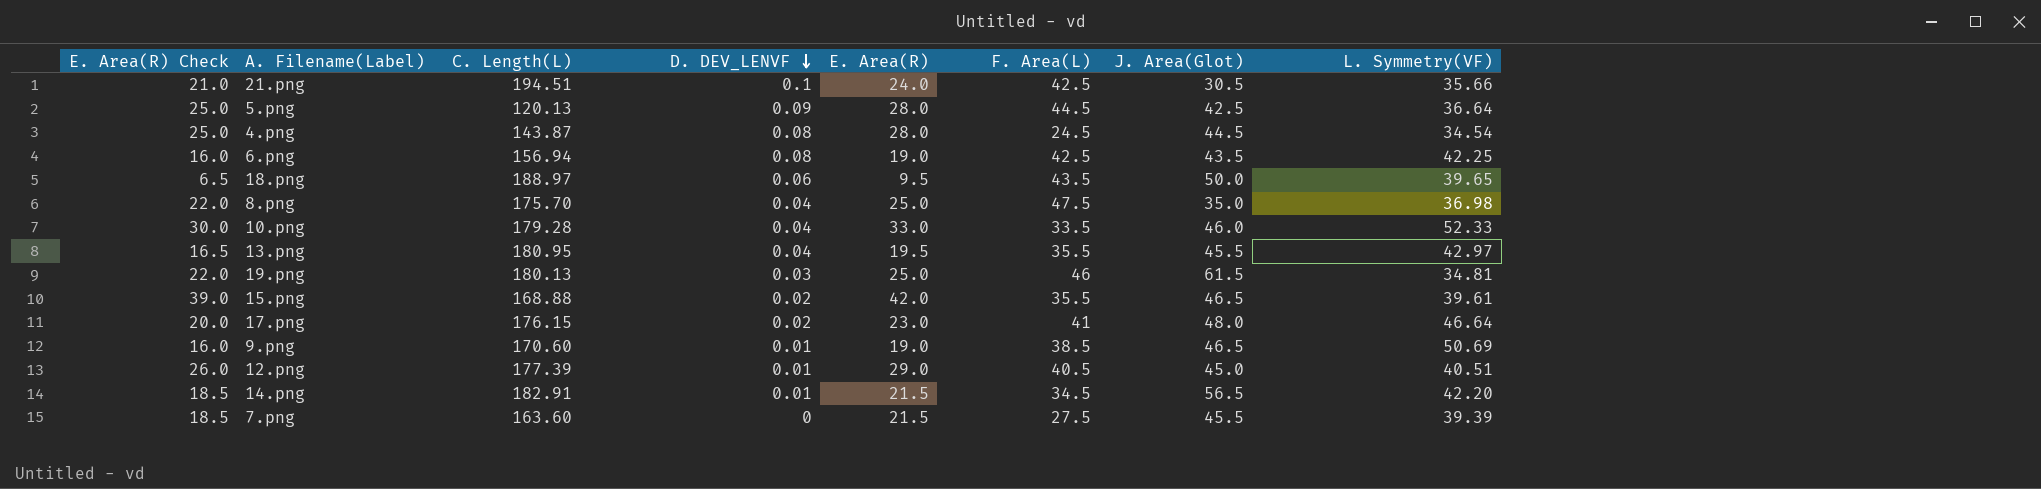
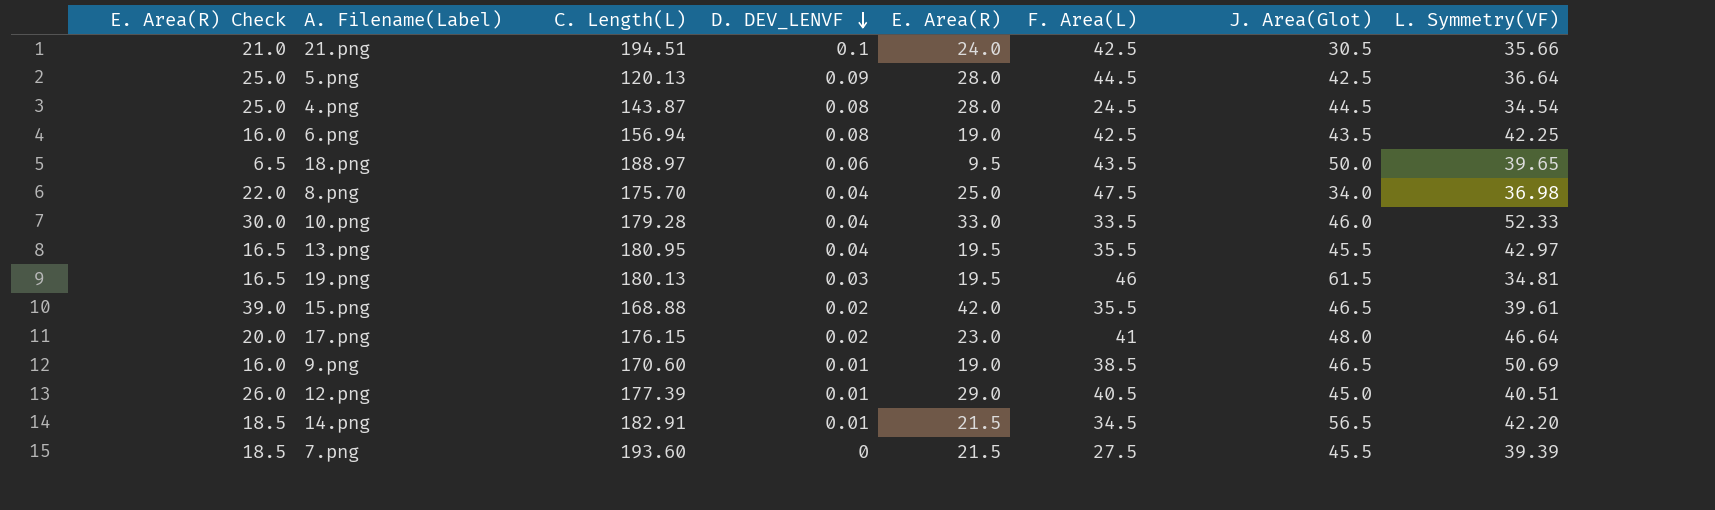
8.png | J. Area(Glot): 35.0 -> 34.0
19.png | E. Area(R) Check: 22.0 -> 16.5
19.png | E. Area(R): 25.0 -> 19.5
7.png | C. Length(L): 163.60 -> 193.60

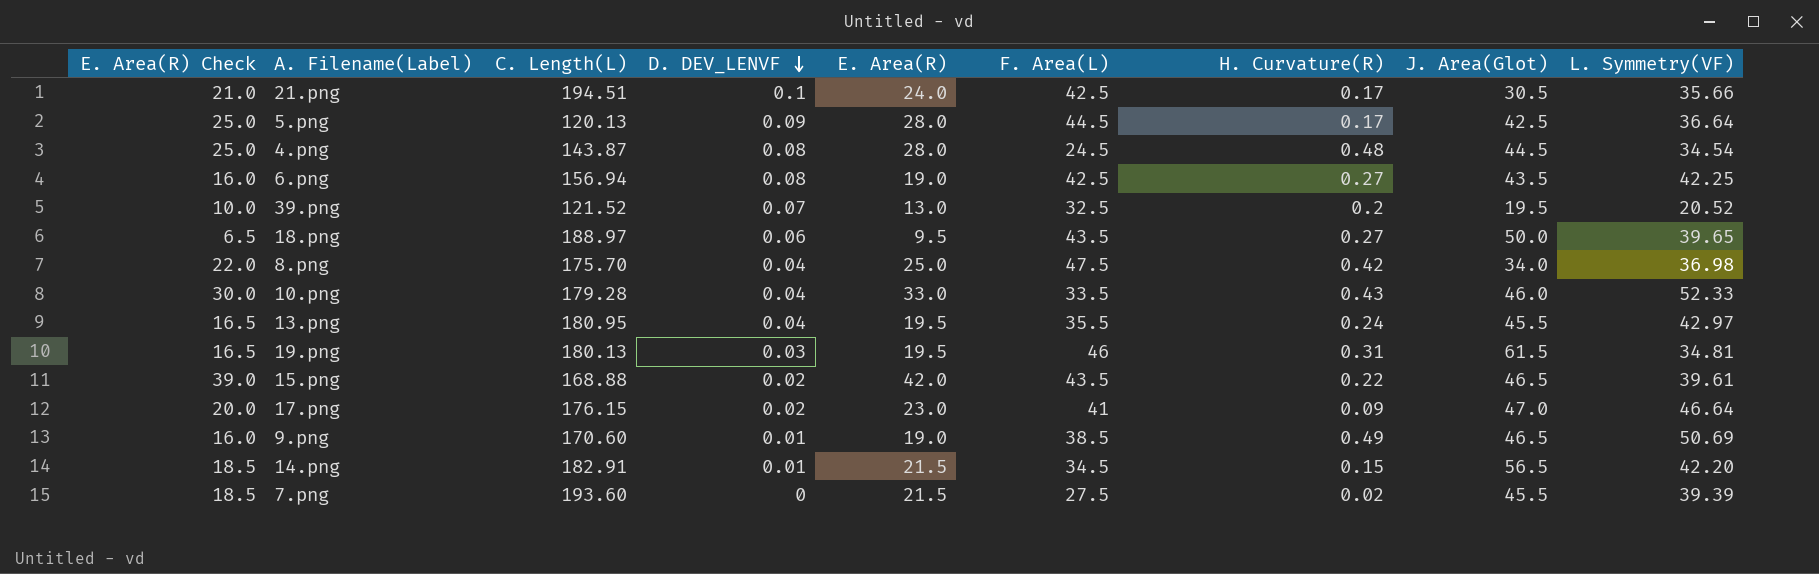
column H. Curvature(R) | position: none -> 7
row 12.png: 26.0 | 177.39 | 0.01 | 29.0 | 40.5 | 45.0 | 40.51 -> none
row 39.png: none -> 10.0 | 121.52 | 0.07 | 13.0 | 32.5 | 0.2 | 19.5 | 20.52
15.png | F. Area(L): 35.5 -> 43.5
17.png | J. Area(Glot): 48.0 -> 47.0

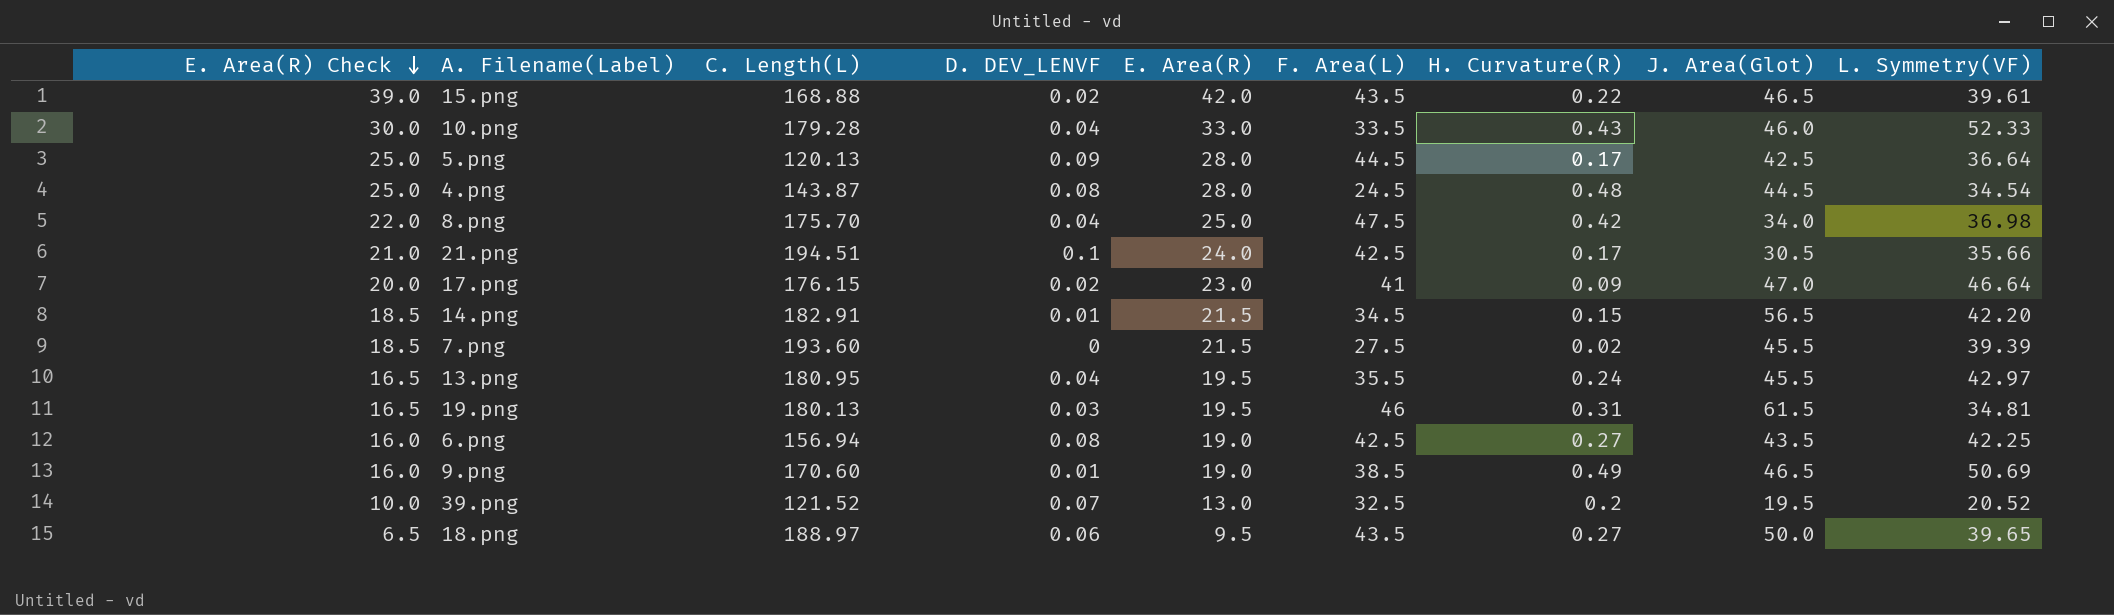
row order: D. DEV_LENVF descending -> E. Area(R) Check descending

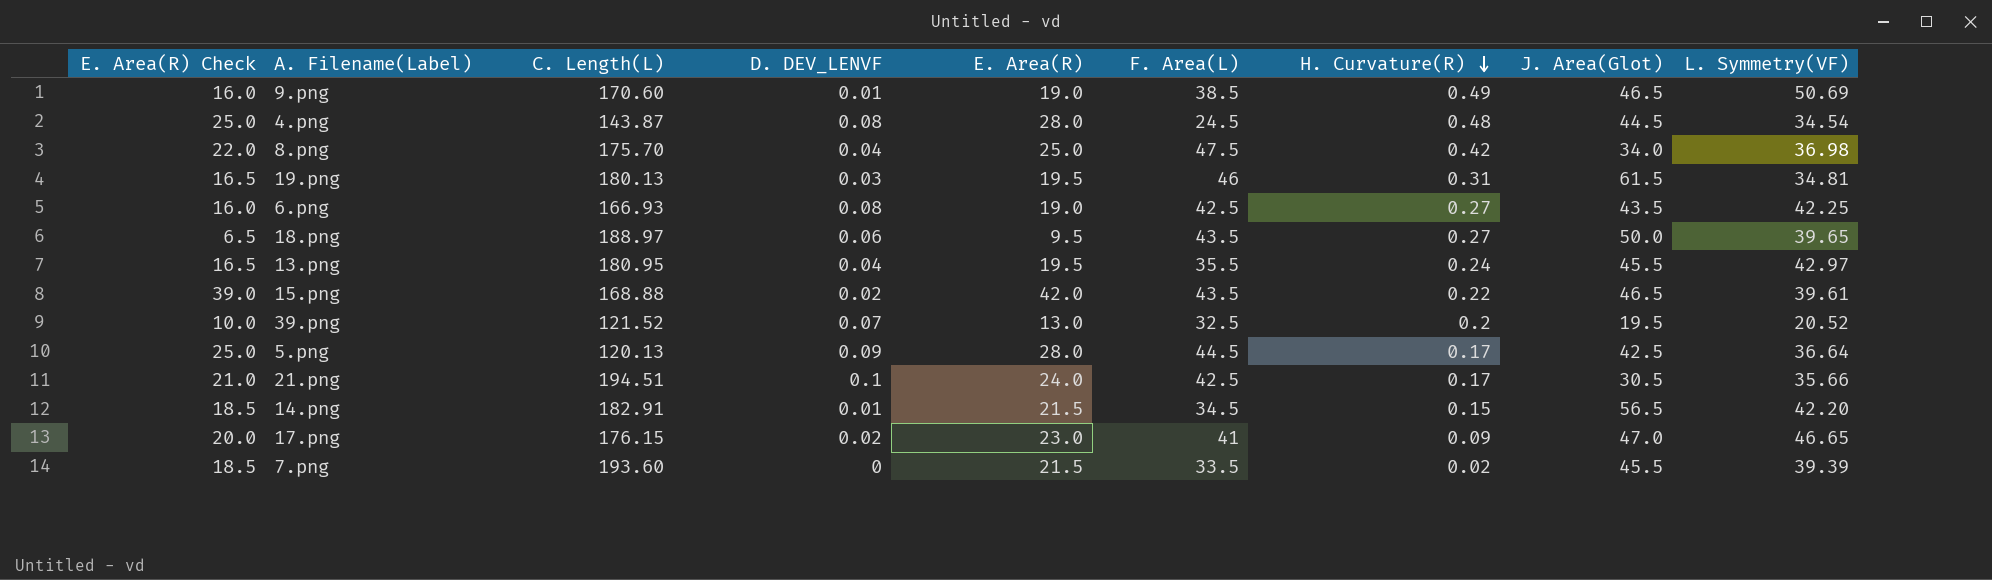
row order: E. Area(R) Check descending -> H. Curvature(R) descending
row 10.png: 30.0 | 179.28 | 0.04 | 33.0 | 33.5 | 0.43 | 46.0 | 52.33 -> none
6.png | C. Length(L): 156.94 -> 166.93
17.png | L. Symmetry(VF): 46.64 -> 46.65
7.png | F. Area(L): 27.5 -> 33.5

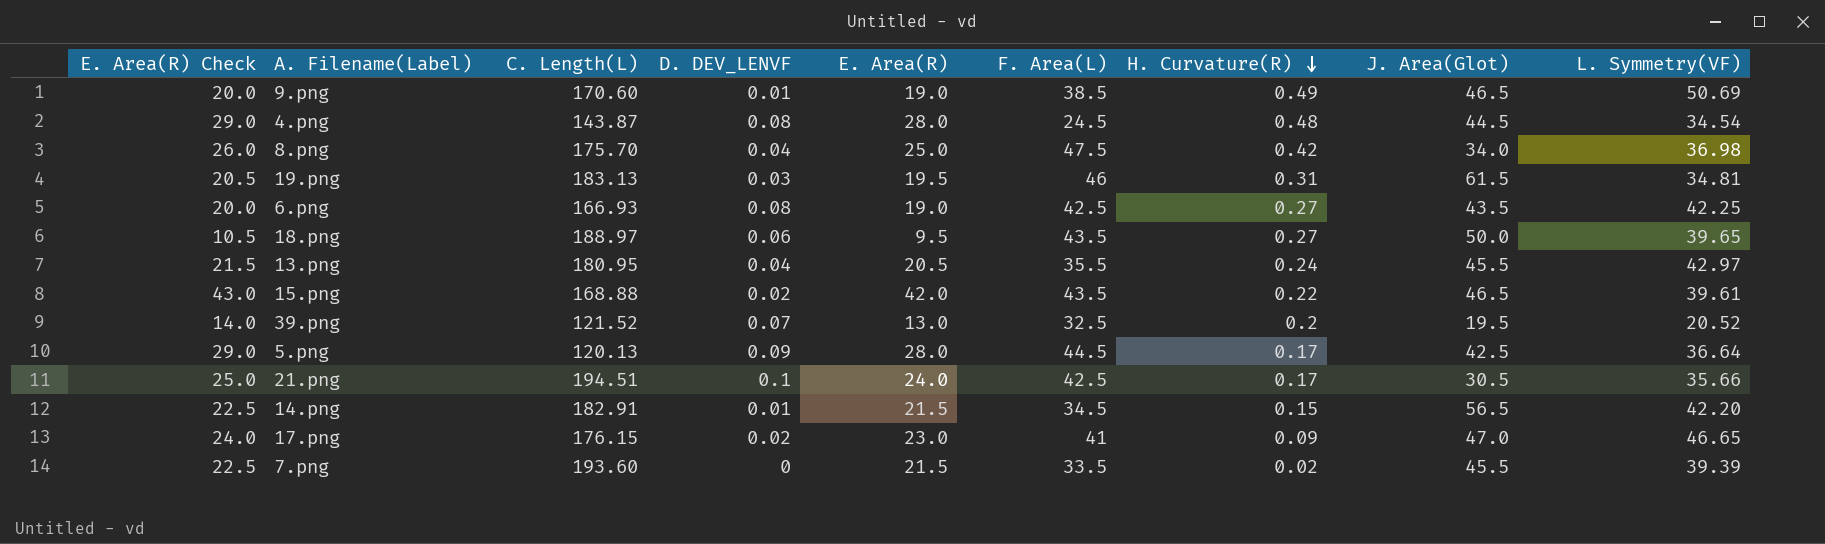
column E. Area(R) Check | formula: [E. Area(R)] - 3 -> [E. Area(R)] + 1
19.png | C. Length(L): 180.13 -> 183.13
13.png | E. Area(R): 19.5 -> 20.5

